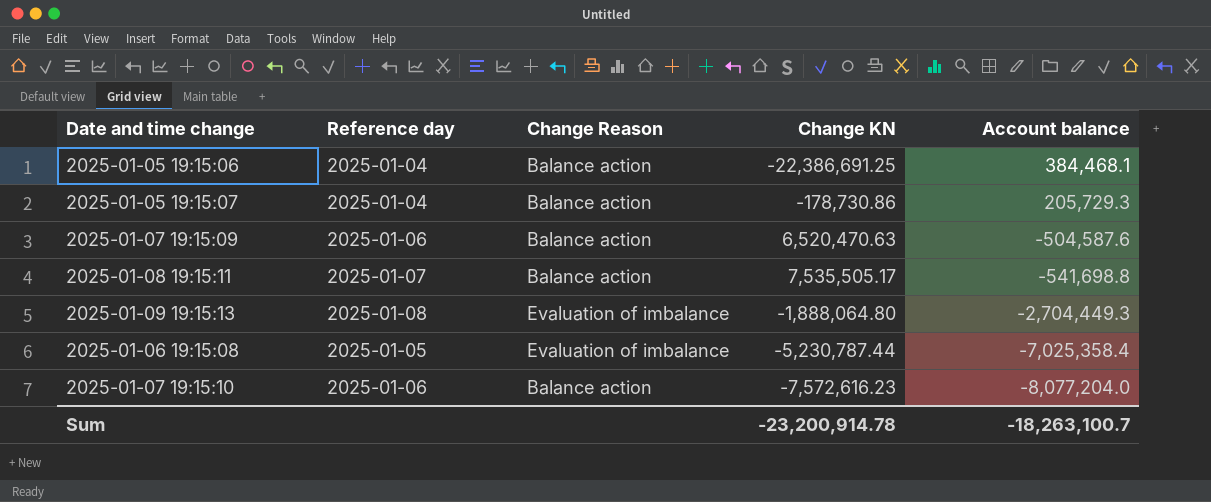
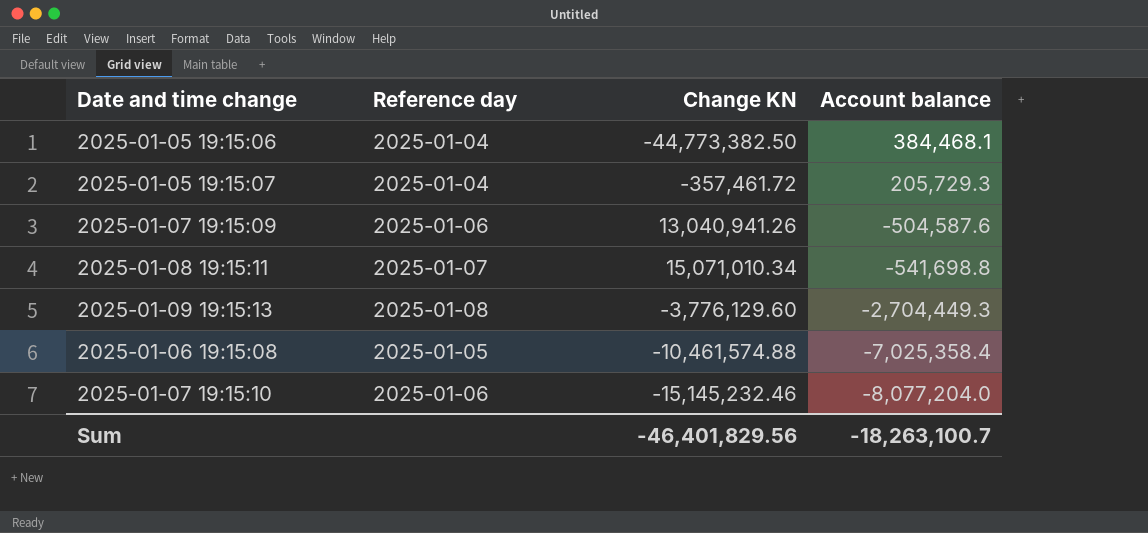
column Change Reason | position: 3 -> none
2025-01-05 19:15:06 | Change KN: -22,386,691.25 -> -44,773,382.50
2025-01-05 19:15:07 | Change KN: -178,730.86 -> -357,461.72
2025-01-07 19:15:09 | Change KN: 6,520,470.63 -> 13,040,941.26
2025-01-08 19:15:11 | Change KN: 7,535,505.17 -> 15,071,010.34
2025-01-09 19:15:13 | Change KN: -1,888,064.80 -> -3,776,129.60
2025-01-06 19:15:08 | Change KN: -5,230,787.44 -> -10,461,574.88
2025-01-07 19:15:10 | Change KN: -7,572,616.23 -> -15,145,232.46
Sum | Change KN: -23,200,914.78 -> -46,401,829.56

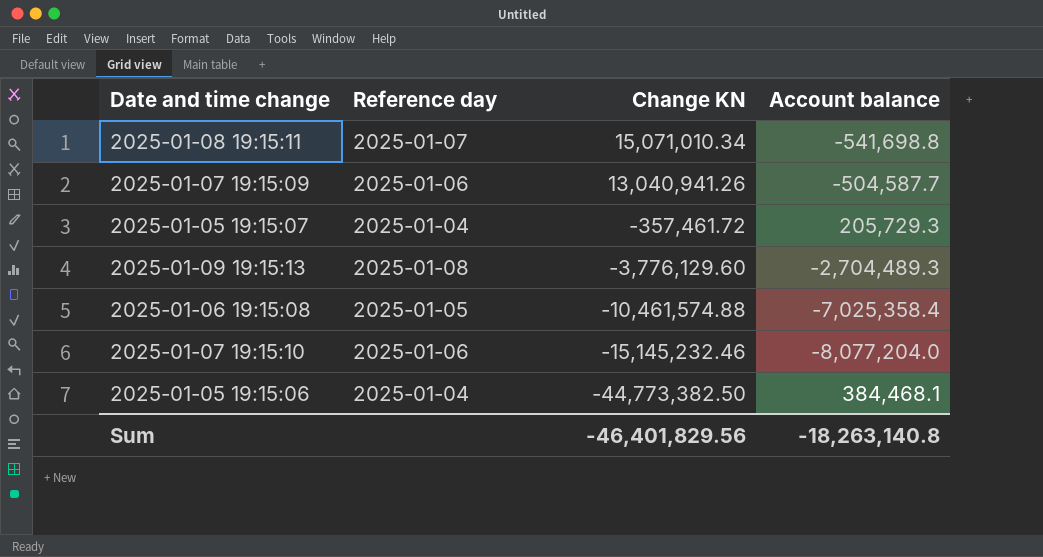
row order: Account balance descending -> Change KN descending
2025-01-07 19:15:09 | Account balance: -504,587.6 -> -504,587.7
2025-01-09 19:15:13 | Account balance: -2,704,449.3 -> -2,704,489.3
Sum | Account balance: -18,263,100.7 -> -18,263,140.8

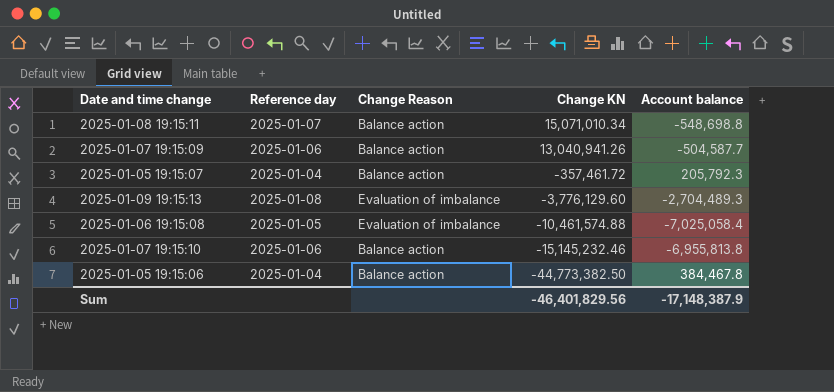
column Change Reason | position: none -> 3
2025-01-08 19:15:11 | Account balance: -541,698.8 -> -548,698.8
2025-01-05 19:15:07 | Account balance: 205,729.3 -> 205,792.3
2025-01-06 19:15:08 | Account balance: -7,025,358.4 -> -7,025,058.4
2025-01-07 19:15:10 | Account balance: -8,077,204.0 -> -6,955,813.8
2025-01-05 19:15:06 | Account balance: 384,468.1 -> 384,467.8
Sum | Account balance: -18,263,140.8 -> -17,148,387.9

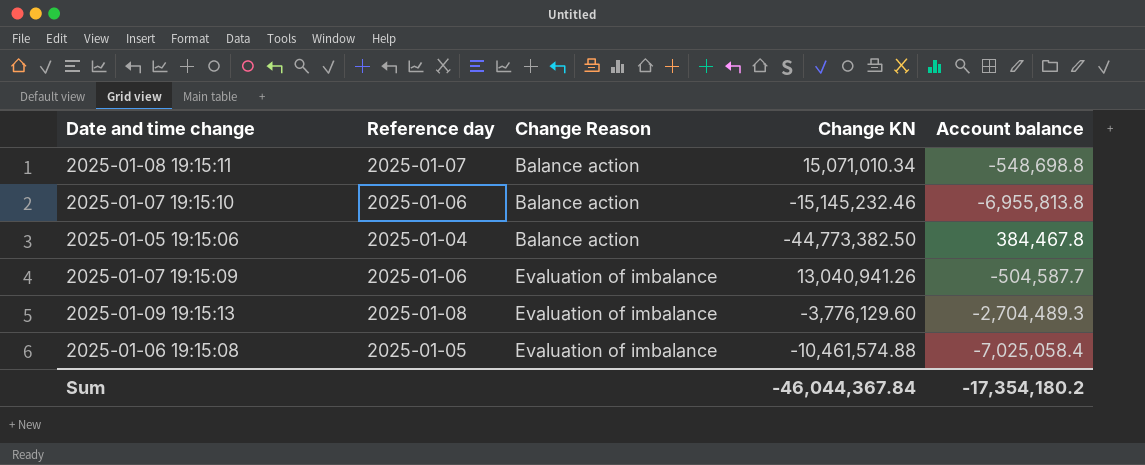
row order: Change KN descending -> Change Reason ascending
row 2025-01-05 19:15:07: 2025-01-04 | Balance action | -357,461.72 | 205,792.3 -> none
2025-01-07 19:15:09 | Change Reason: Balance action -> Evaluation of imbalance
Sum | Change KN: -46,401,829.56 -> -46,044,367.84
Sum | Account balance: -17,148,387.9 -> -17,354,180.2

